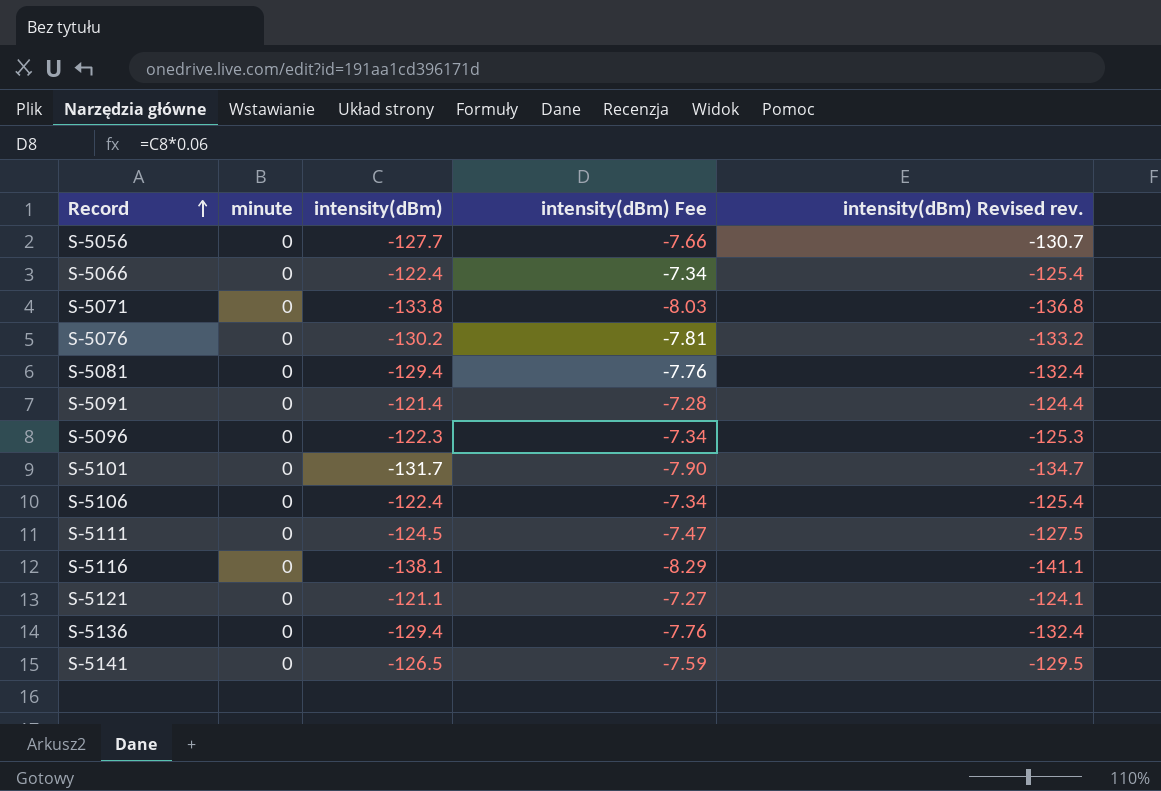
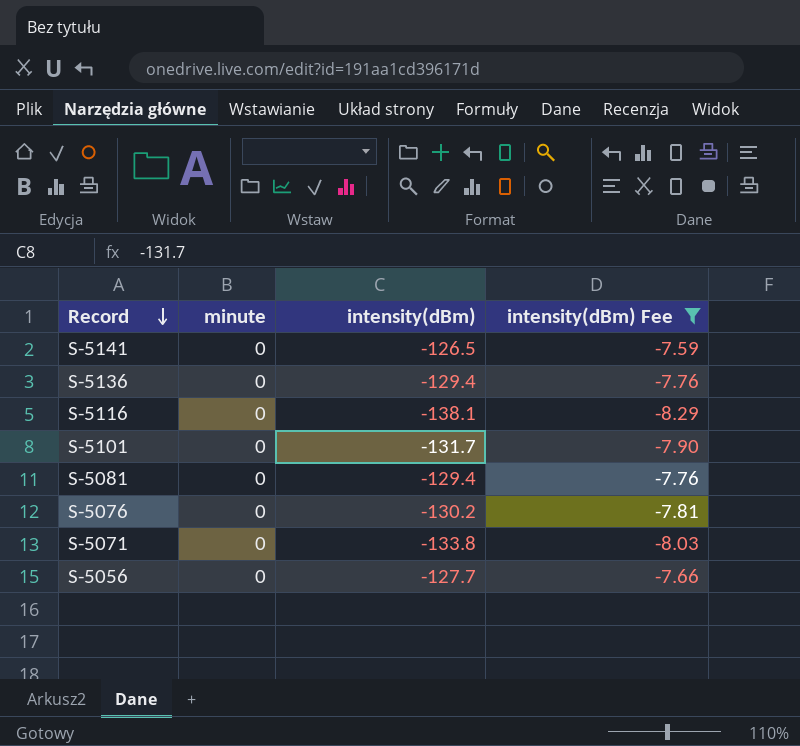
filter: none -> intensity(dBm) Fee <= -7.59
row order: Record ascending -> Record descending
column intensity(dBm) Revised rev. | formula: [intensity(dBm)] - 3 -> none

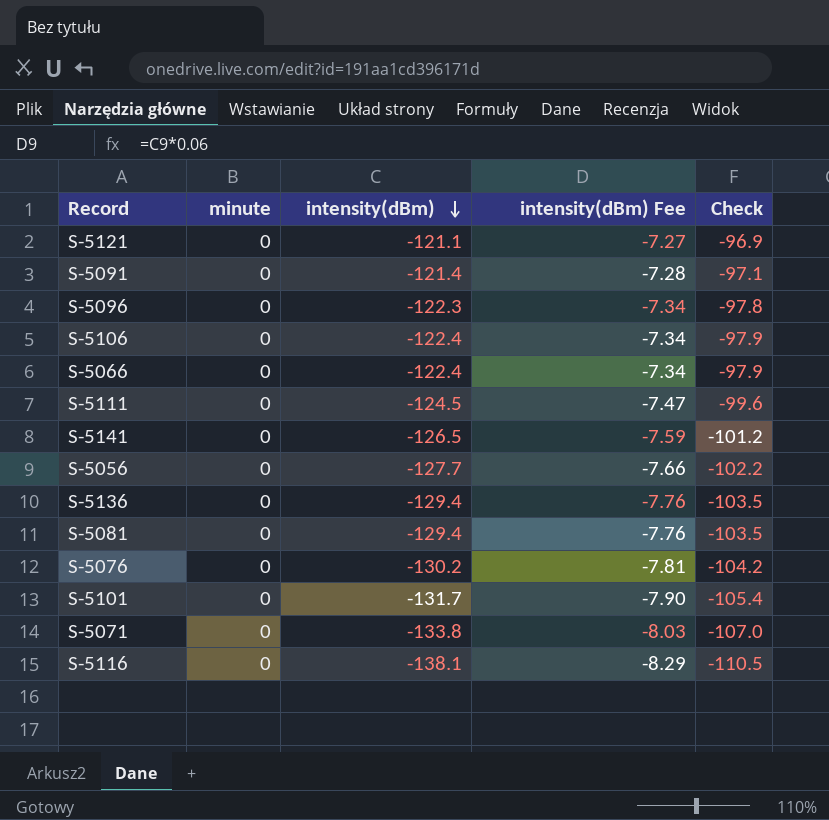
filter: intensity(dBm) Fee <= -7.59 -> none
row order: Record descending -> intensity(dBm) descending
column Check | formula: none -> [intensity(dBm)] * 0.8

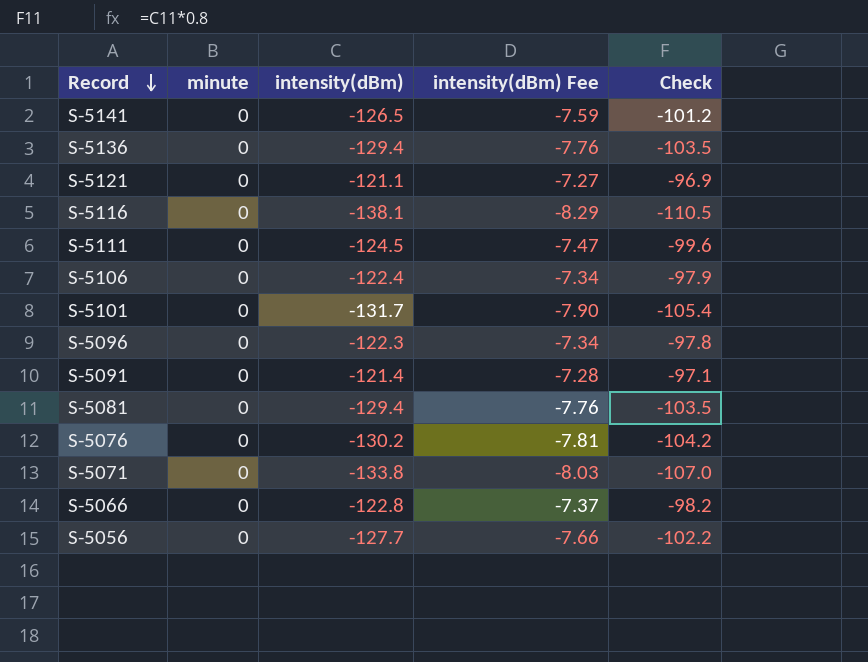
row order: intensity(dBm) descending -> Record descending
S-5066 | intensity(dBm): -122.4 -> -122.8
S-5066 | intensity(dBm) Fee: -7.34 -> -7.37
S-5066 | Check: -97.9 -> -98.2

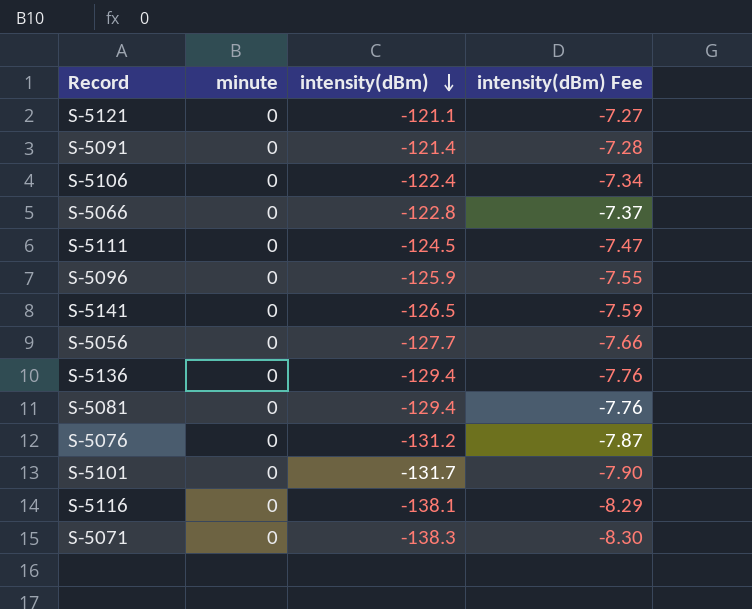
row order: Record descending -> intensity(dBm) descending
column Check | formula: [intensity(dBm)] * 0.8 -> none
S-5096 | intensity(dBm): -122.3 -> -125.9
S-5096 | intensity(dBm) Fee: -7.34 -> -7.55
S-5076 | intensity(dBm): -130.2 -> -131.2
S-5076 | intensity(dBm) Fee: -7.81 -> -7.87
S-5071 | intensity(dBm): -133.8 -> -138.3
S-5071 | intensity(dBm) Fee: -8.03 -> -8.30

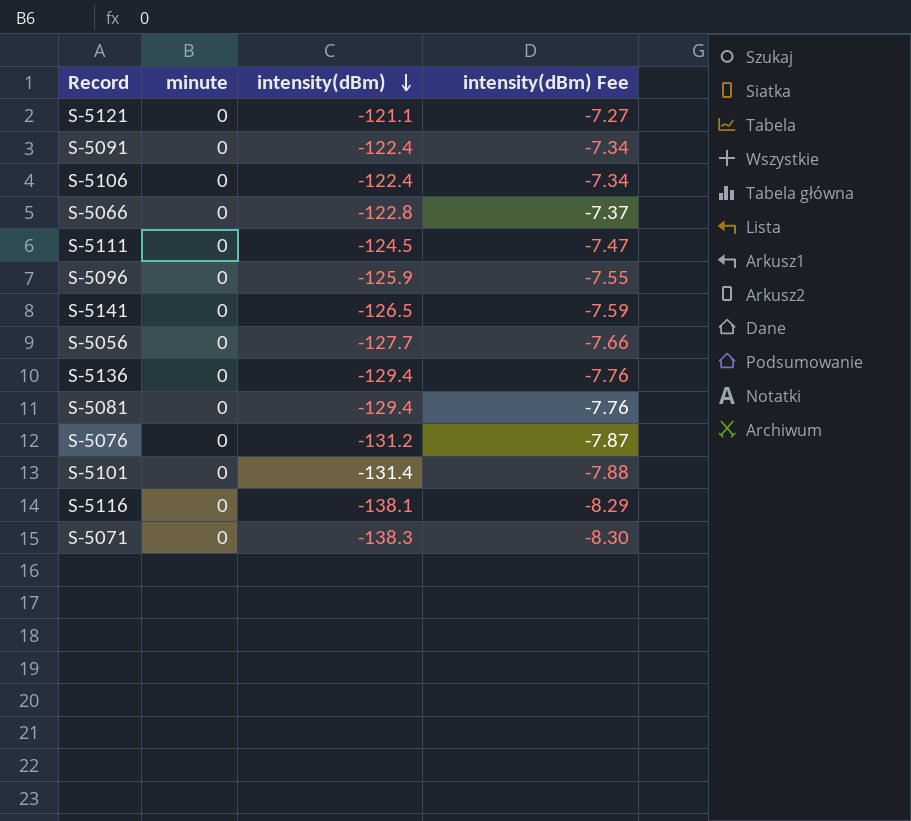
S-5091 | intensity(dBm): -121.4 -> -122.4
S-5091 | intensity(dBm) Fee: -7.28 -> -7.34
S-5101 | intensity(dBm): -131.7 -> -131.4
S-5101 | intensity(dBm) Fee: -7.90 -> -7.88

